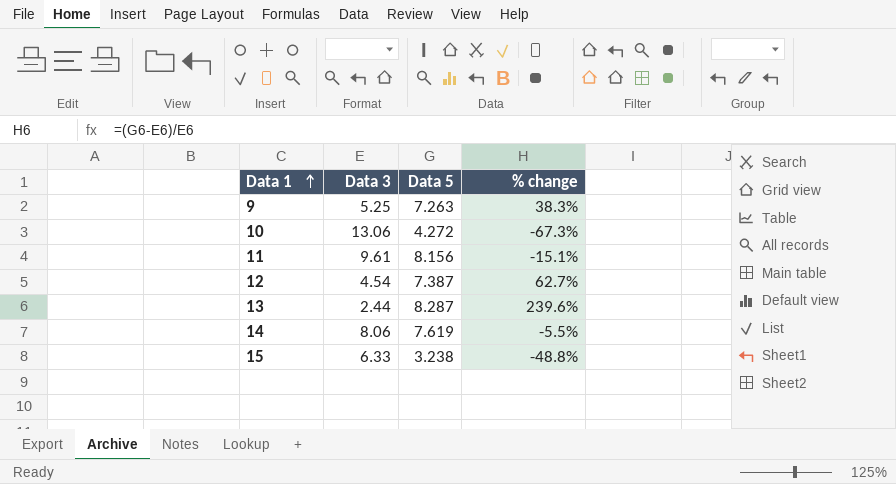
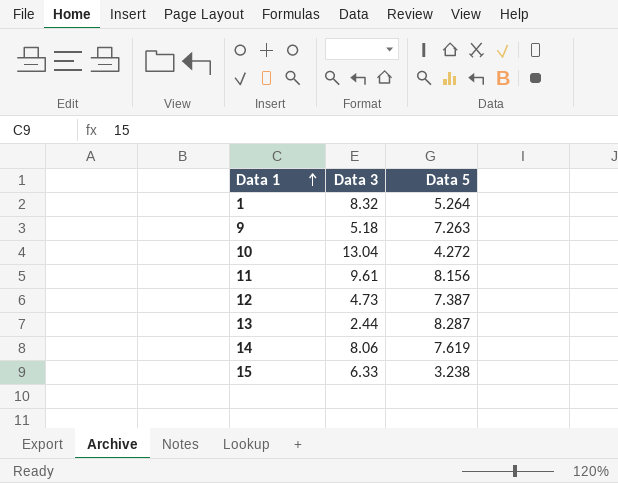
column % change | formula: ([Data 5] - [Data 3]) / [Data 3] -> none
row 1: none -> 8.32 | 5.264
9 | Data 3: 5.25 -> 5.18
10 | Data 3: 13.06 -> 13.04
12 | Data 3: 4.54 -> 4.73

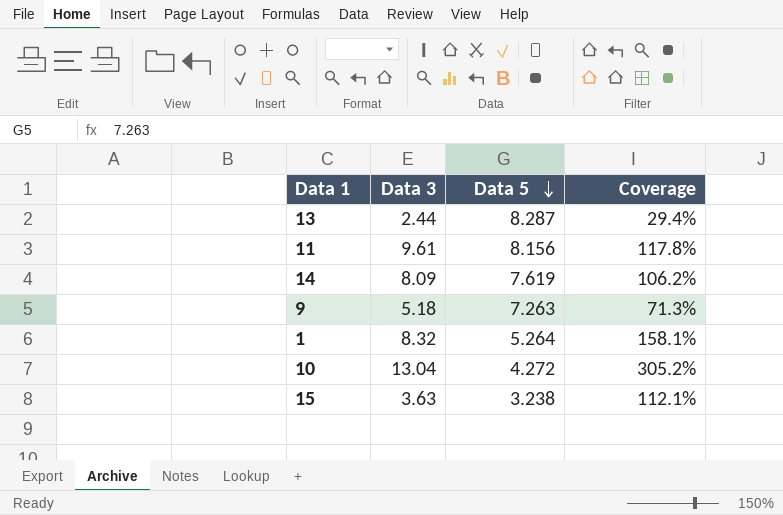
row order: Data 1 ascending -> Data 5 descending
column Coverage | formula: none -> [Data 3] / [Data 5]
row 12: 4.73 | 7.387 -> none
14 | Data 3: 8.06 -> 8.09
15 | Data 3: 6.33 -> 3.63

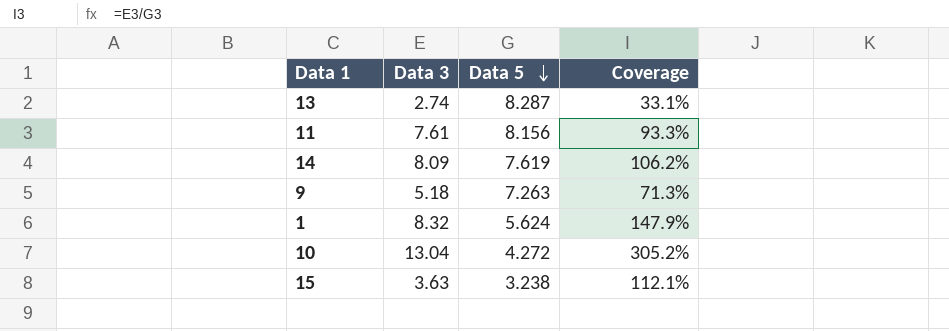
13 | Data 3: 2.44 -> 2.74
13 | Coverage: 29.4% -> 33.1%
11 | Data 3: 9.61 -> 7.61
11 | Coverage: 117.8% -> 93.3%
1 | Data 5: 5.264 -> 5.624
1 | Coverage: 158.1% -> 147.9%

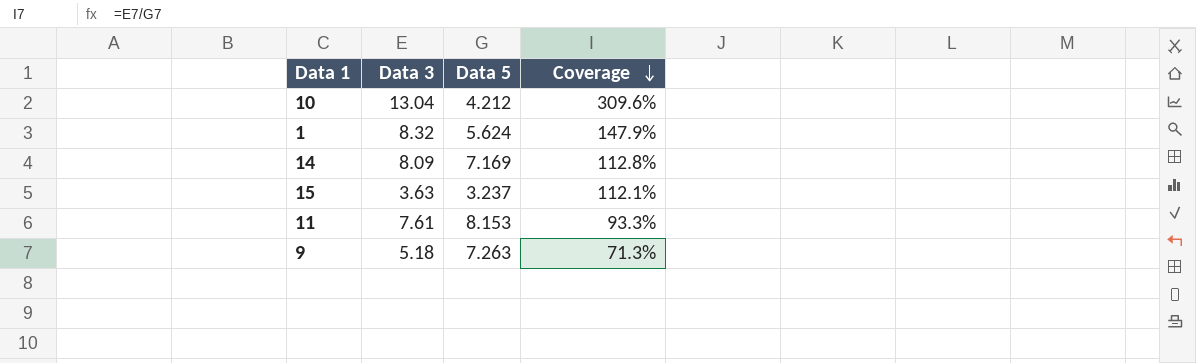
row order: Data 5 descending -> Coverage descending
row 13: 2.74 | 8.287 | 33.1% -> none
10 | Data 5: 4.272 -> 4.212
10 | Coverage: 305.2% -> 309.6%
14 | Data 5: 7.619 -> 7.169
14 | Coverage: 106.2% -> 112.8%
15 | Data 5: 3.238 -> 3.237
11 | Data 5: 8.156 -> 8.153

